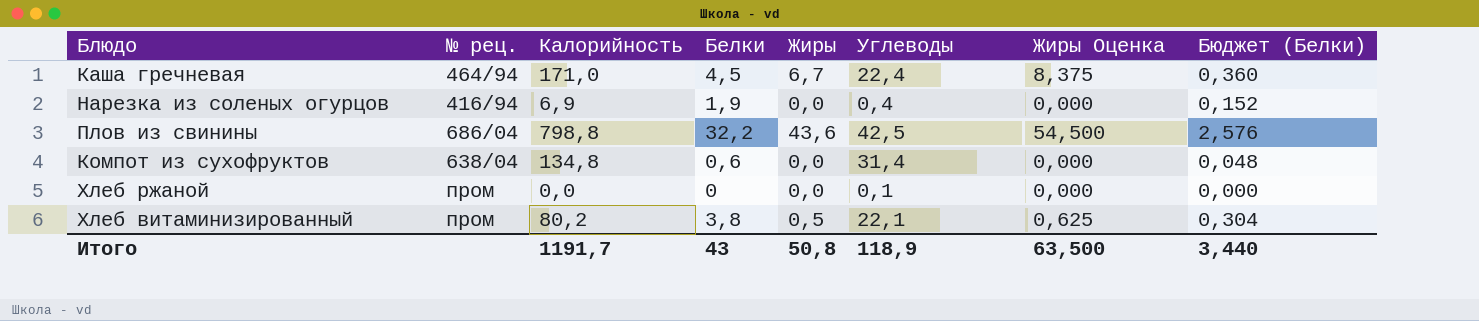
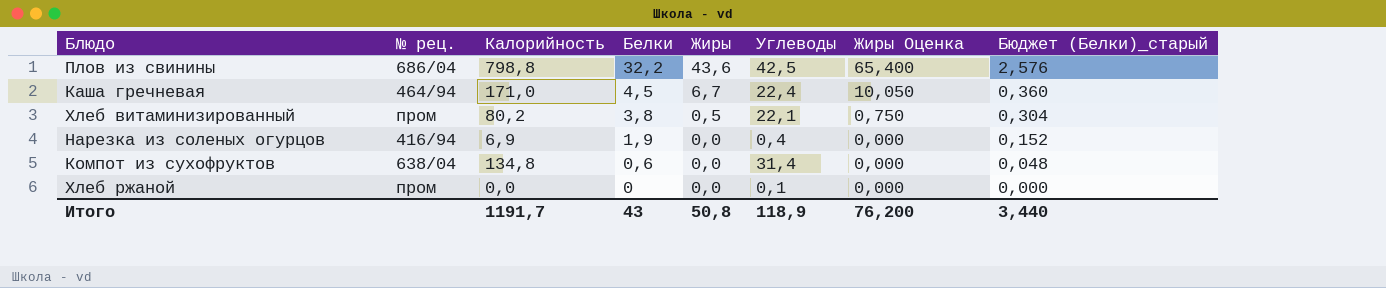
row order: none -> Белки descending
column Жиры Оценка | formula: [Жиры] * 1,25 -> [Жиры] * 1,5
column name: Бюджет (Белки) -> Бюджет (Белки)_старый
Итого | Жиры Оценка: 63,500 -> 76,200

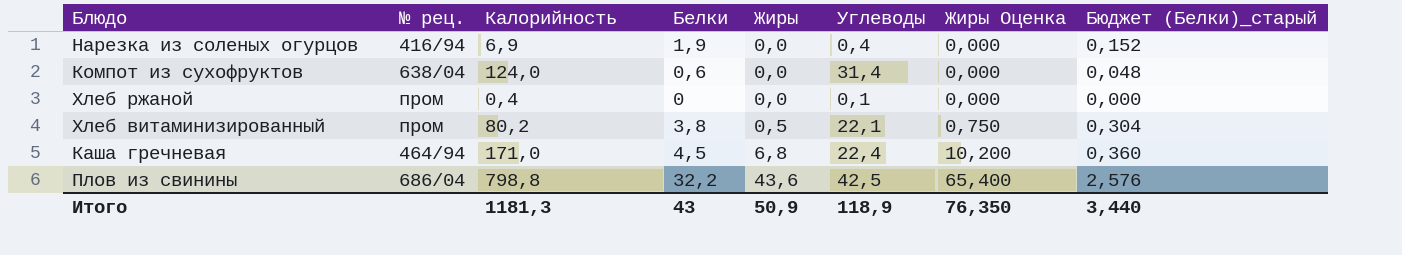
row order: Белки descending -> Жиры ascending
Компот из сухофруктов | Калорийность: 134,8 -> 124,0
Хлеб ржаной | Калорийность: 0,0 -> 0,4
Каша гречневая | Жиры: 6,7 -> 6,8
Каша гречневая | Жиры Оценка: 10,050 -> 10,200
Итого | Калорийность: 1191,7 -> 1181,3
Итого | Жиры: 50,8 -> 50,9
Итого | Жиры Оценка: 76,200 -> 76,350

